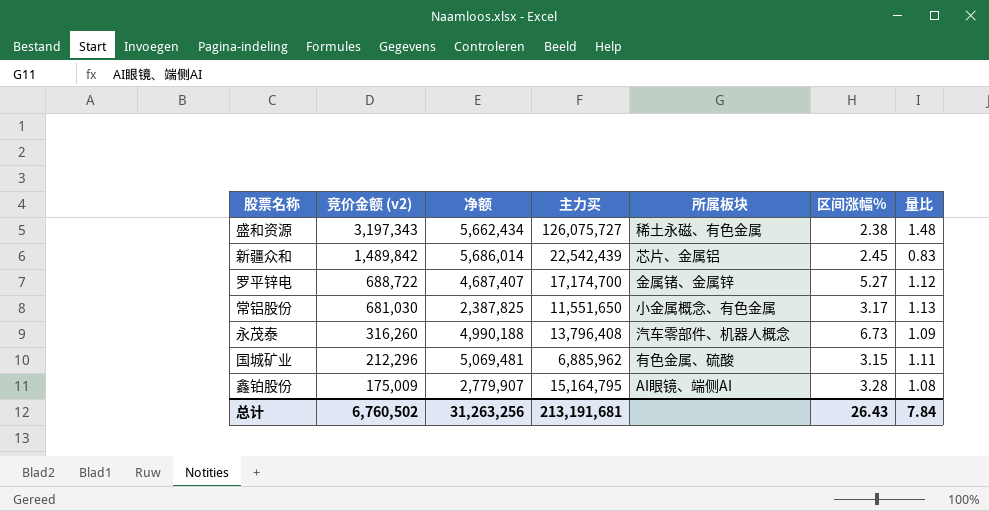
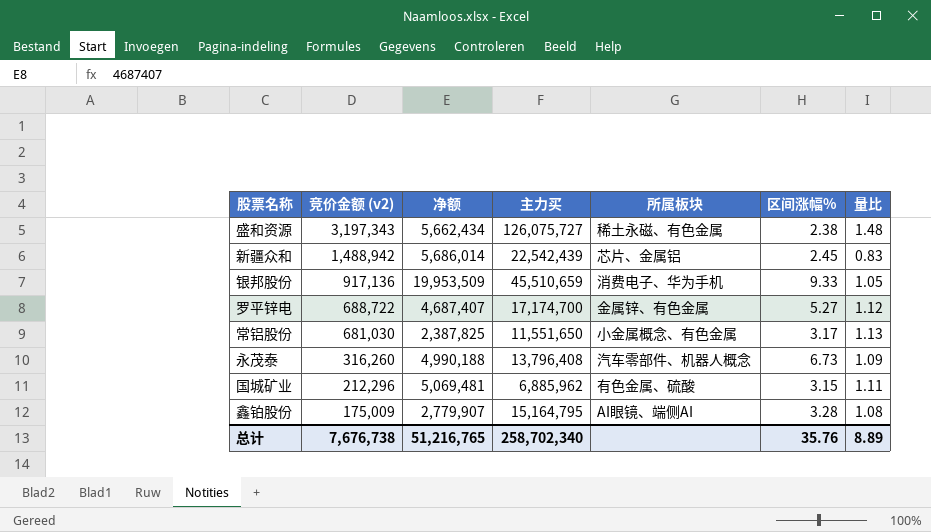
新疆众和 | 竞价金额 (v2): 1,489,842 -> 1,488,942
row 银邦股份: none -> 917,136 | 19,953,509 | 45,510,659 | 消费电子、华为手机 | 9.33 | 1.05
罗平锌电 | 所属板块: 金属锗、金属锌 -> 金属锌、有色金属
总计 | 竞价金额 (v2): 6,760,502 -> 7,676,738
总计 | 净额: 31,263,256 -> 51,216,765
总计 | 主力买: 213,191,681 -> 258,702,340
总计 | 区间涨幅%: 26.43 -> 35.76
总计 | 量比: 7.84 -> 8.89

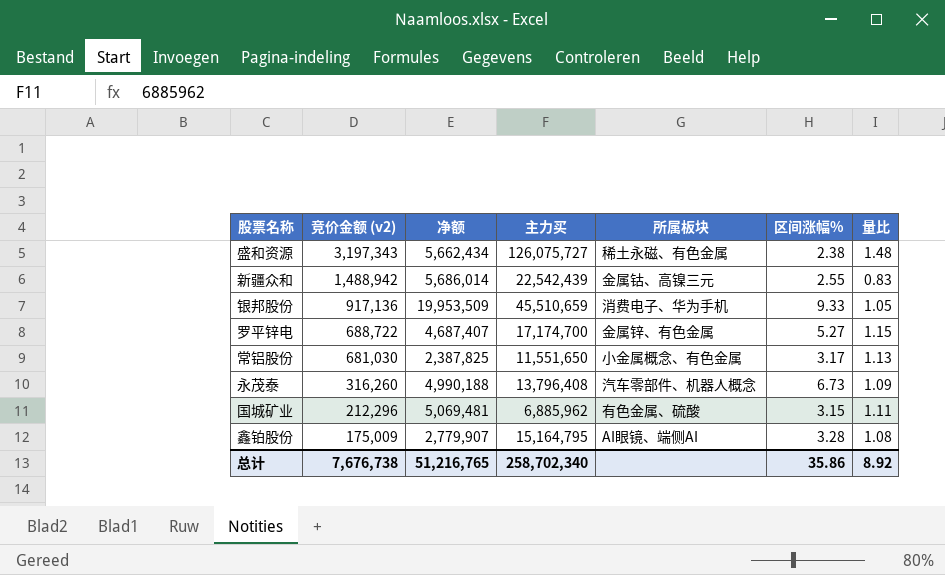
新疆众和 | 所属板块: 芯片、金属铝 -> 金属钴、高镍三元
新疆众和 | 区间涨幅%: 2.45 -> 2.55
罗平锌电 | 量比: 1.12 -> 1.15
总计 | 区间涨幅%: 35.76 -> 35.86
总计 | 量比: 8.89 -> 8.92

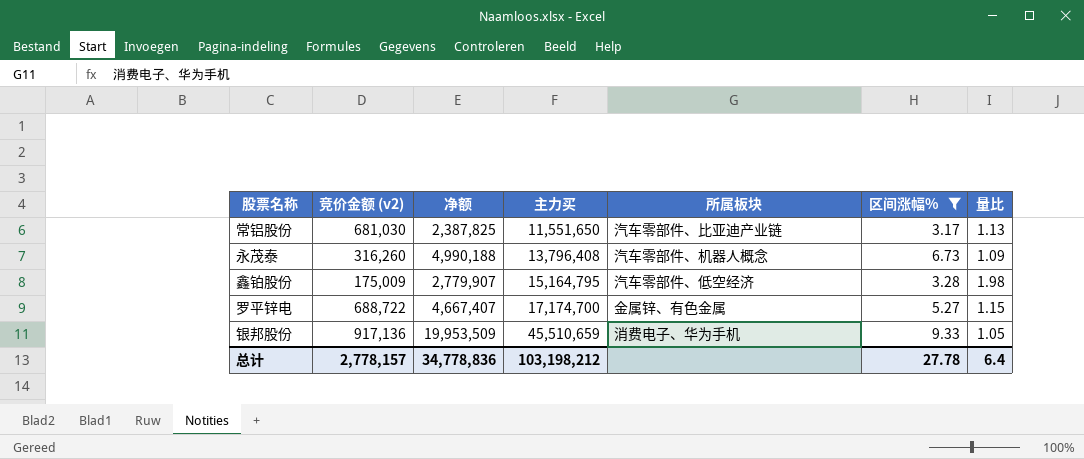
filter: none -> 区间涨幅% >= 3.17
row order: 竞价金额 (v2) descending -> 主力买 ascending
常铝股份 | 所属板块: 小金属概念、有色金属 -> 汽车零部件、比亚迪产业链
鑫铂股份 | 所属板块: AI眼镜、端侧AI -> 汽车零部件、低空经济
鑫铂股份 | 量比: 1.08 -> 1.98
罗平锌电 | 净额: 4,687,407 -> 4,667,407
总计 | 竞价金额 (v2): 7,676,738 -> 2,778,157
总计 | 净额: 51,216,765 -> 34,778,836
总计 | 主力买: 258,702,340 -> 103,198,212
总计 | 区间涨幅%: 35.86 -> 27.78
总计 | 量比: 8.92 -> 6.4

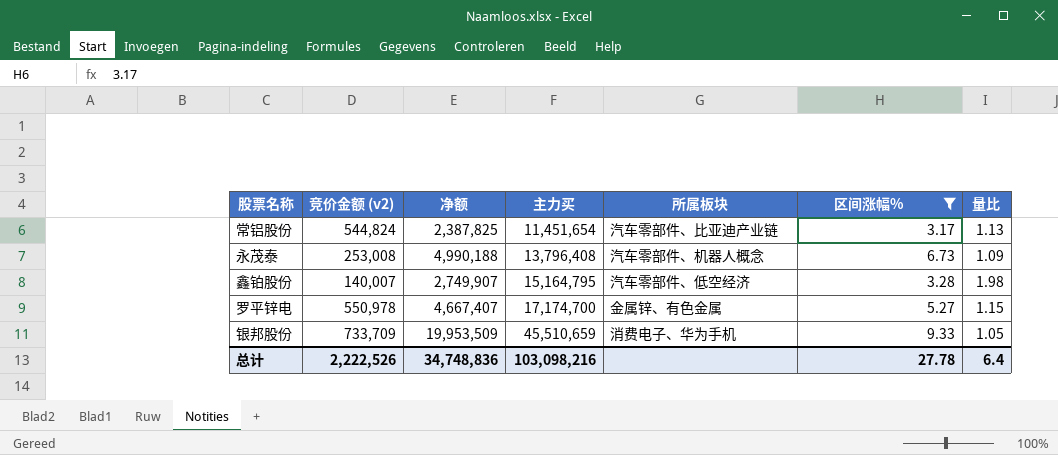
常铝股份 | 竞价金额 (v2): 681,030 -> 544,824
常铝股份 | 主力买: 11,551,650 -> 11,451,654
永茂泰 | 竞价金额 (v2): 316,260 -> 253,008
鑫铂股份 | 竞价金额 (v2): 175,009 -> 140,007
鑫铂股份 | 净额: 2,779,907 -> 2,749,907
罗平锌电 | 竞价金额 (v2): 688,722 -> 550,978
银邦股份 | 竞价金额 (v2): 917,136 -> 733,709
总计 | 竞价金额 (v2): 2,778,157 -> 2,222,526
总计 | 净额: 34,778,836 -> 34,748,836
总计 | 主力买: 103,198,212 -> 103,098,216

